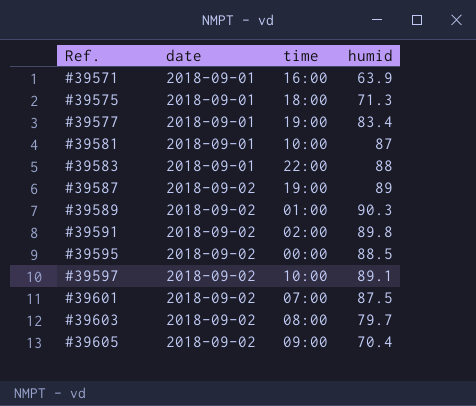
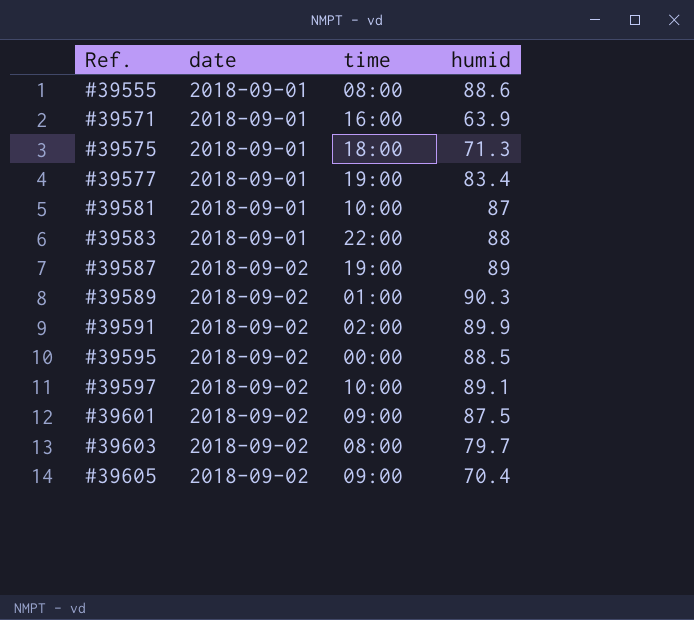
row #39555: none -> 2018-09-01 | 08:00 | 88.6
#39591 | humid: 89.8 -> 89.9
#39601 | time: 07:00 -> 09:00

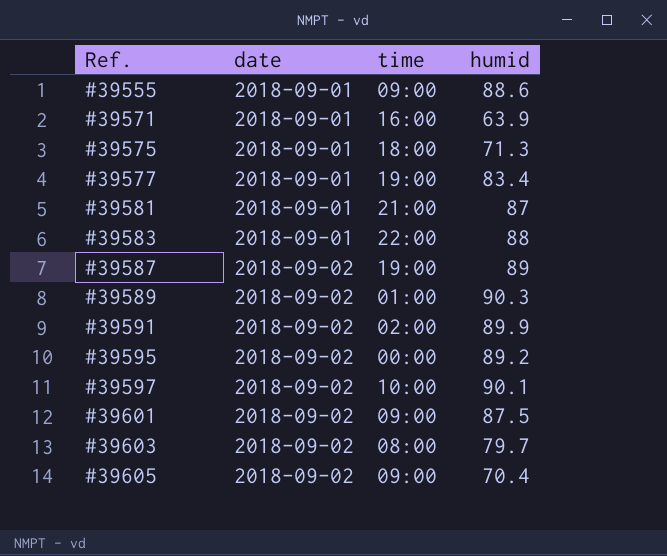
#39555 | time: 08:00 -> 09:00
#39581 | time: 10:00 -> 21:00
#39595 | humid: 88.5 -> 89.2
#39597 | humid: 89.1 -> 90.1

